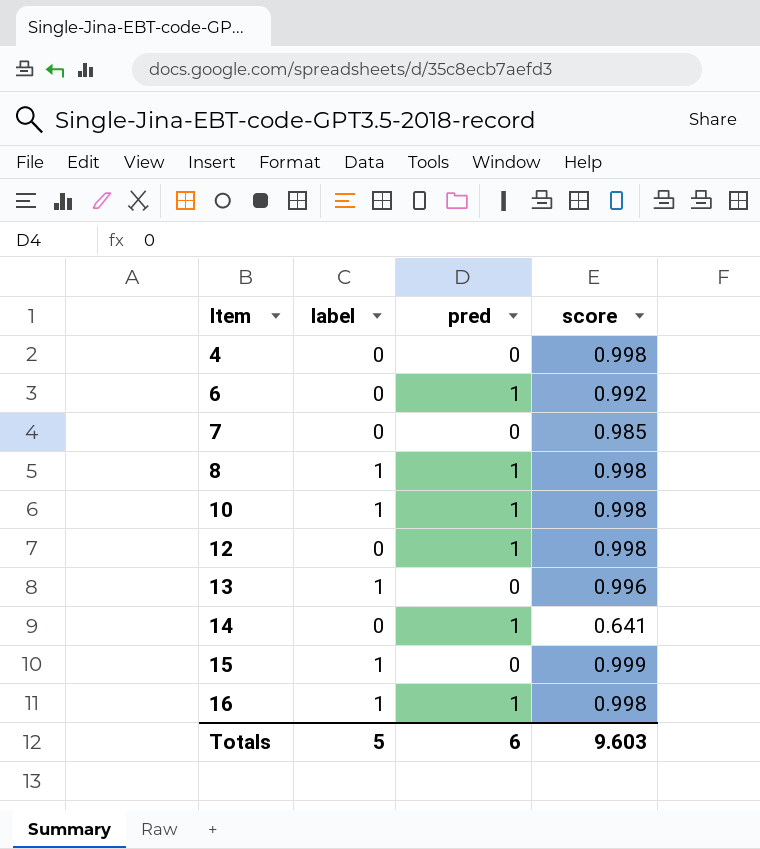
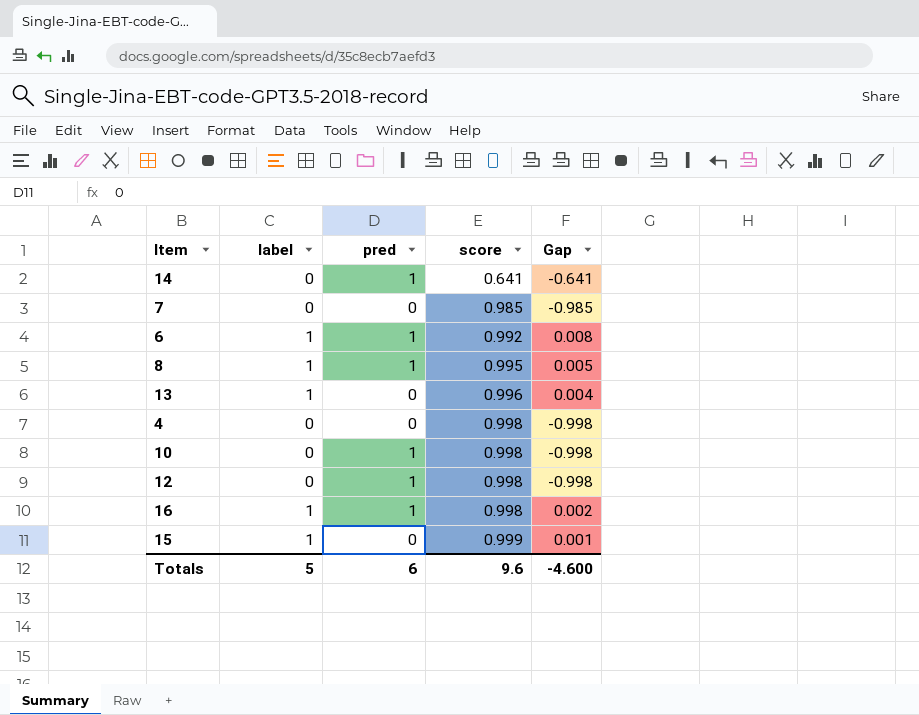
row order: Item ascending -> score ascending
column Gap | formula: none -> [label] - [score]
6 | label: 0 -> 1
8 | score: 0.998 -> 0.995
10 | label: 1 -> 0
Totals | score: 9.603 -> 9.6

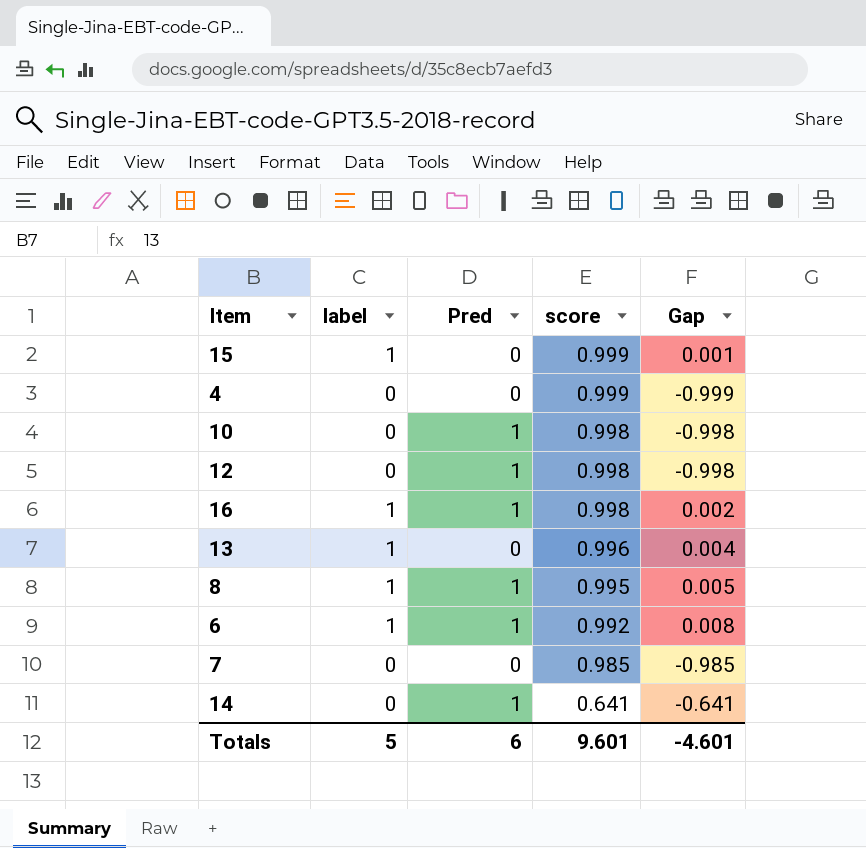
row order: score ascending -> score descending
column name: pred -> Pred
4 | score: 0.998 -> 0.999
4 | Gap: -0.998 -> -0.999
Totals | score: 9.6 -> 9.601
Totals | Gap: -4.600 -> -4.601

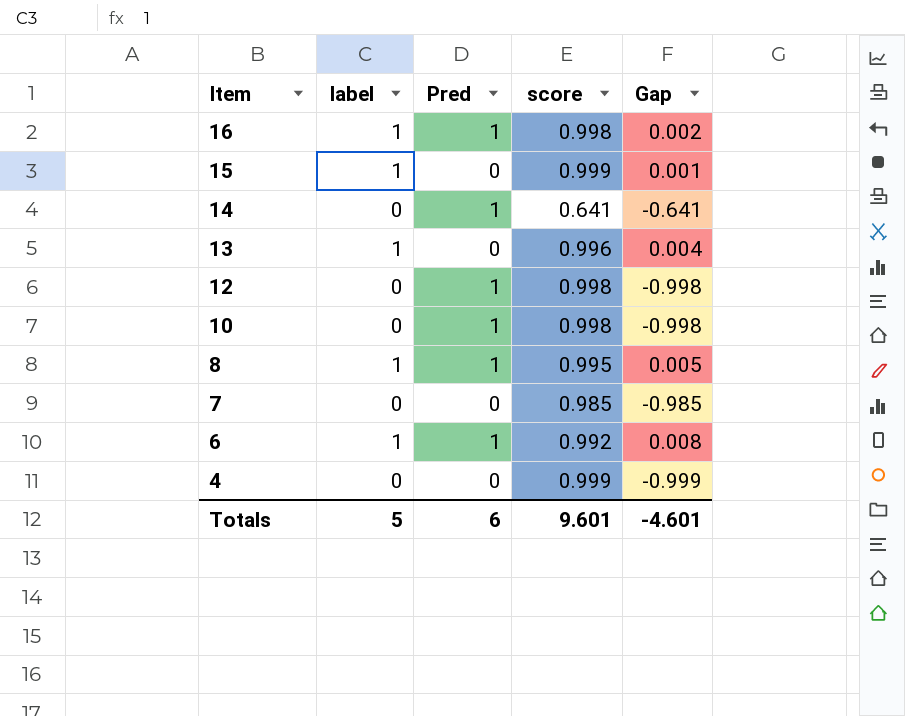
row order: score descending -> Item descending

